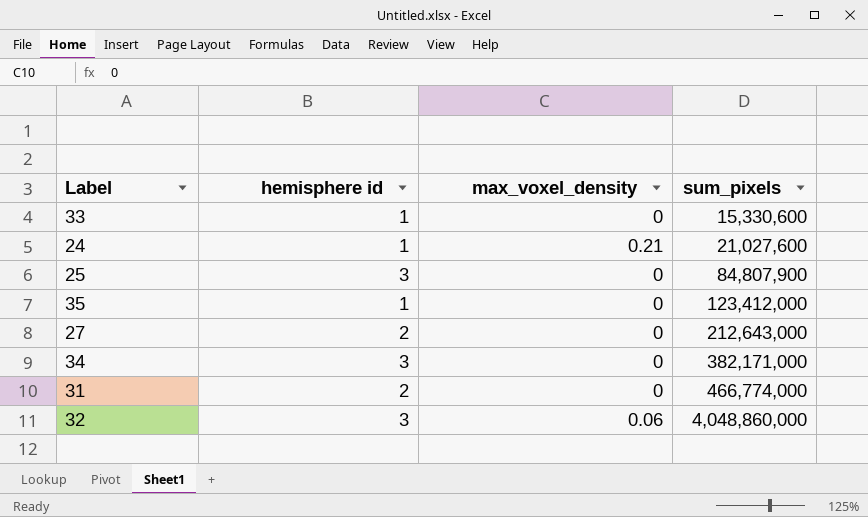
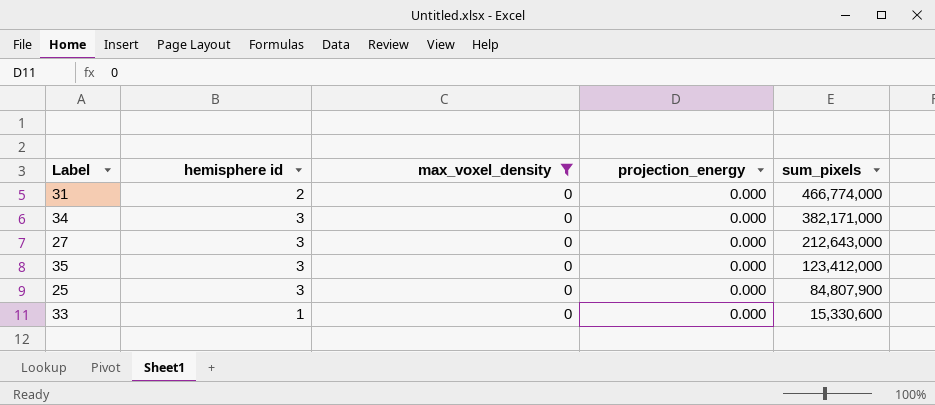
filter: none -> max_voxel_density = 0
row order: sum_pixels ascending -> sum_pixels descending
column projection_energy | position: none -> 4
27 | hemisphere id: 2 -> 3
35 | hemisphere id: 1 -> 3

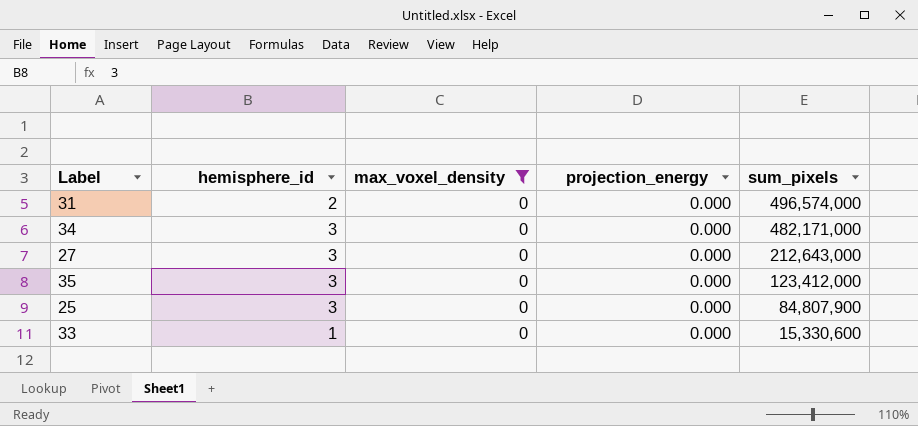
column name: hemisphere id -> hemisphere_id
31 | sum_pixels: 466,774,000 -> 496,574,000
34 | sum_pixels: 382,171,000 -> 482,171,000

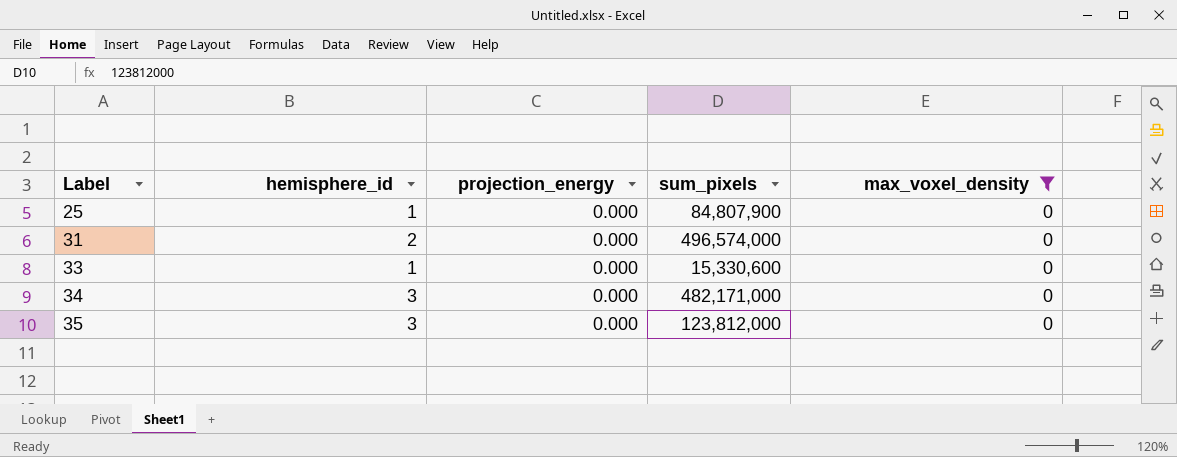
row order: sum_pixels descending -> Label ascending
column max_voxel_density | position: 3 -> 5
row 27: 3 | 0 | 0.000 | 212,643,000 -> none
25 | hemisphere_id: 3 -> 1
35 | sum_pixels: 123,412,000 -> 123,812,000

